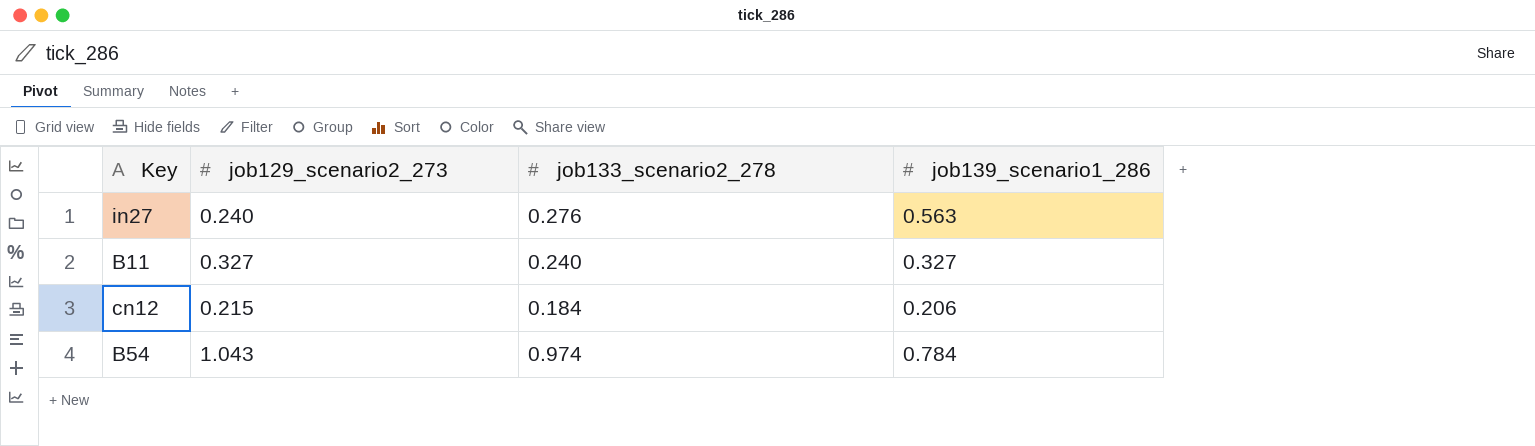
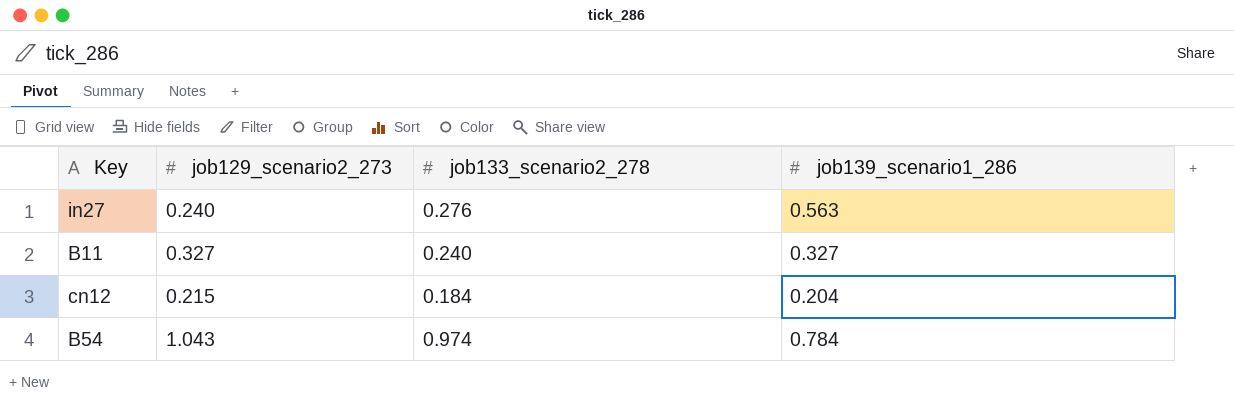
cn12 | job139_scenario1_286: 0.206 -> 0.204

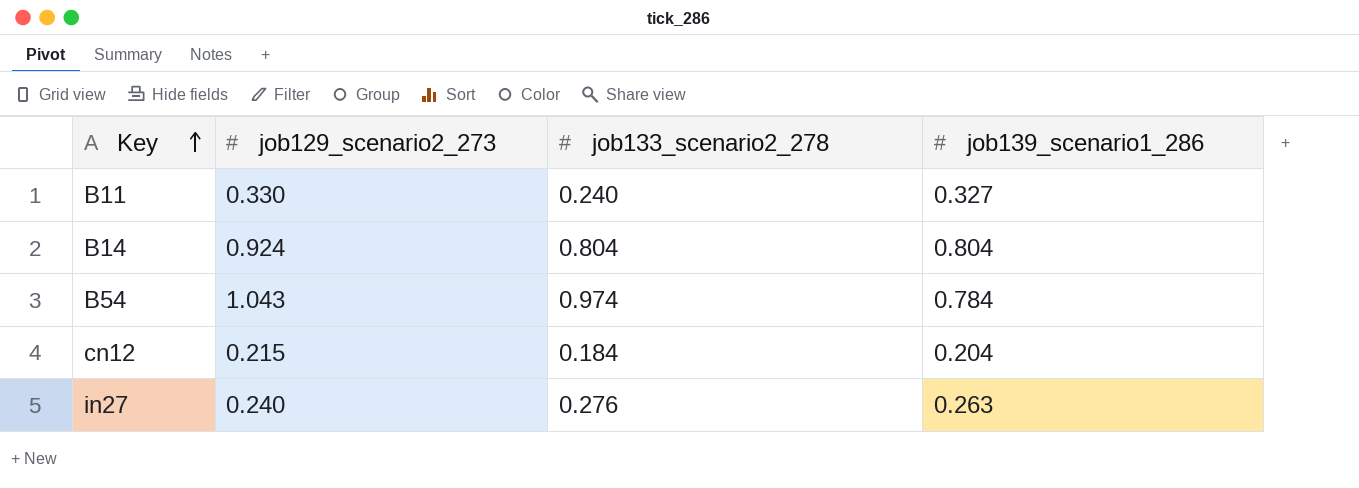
row order: none -> Key ascending
B11 | job129_scenario2_273: 0.327 -> 0.330
row B14: none -> 0.924 | 0.804 | 0.804
in27 | job139_scenario1_286: 0.563 -> 0.263

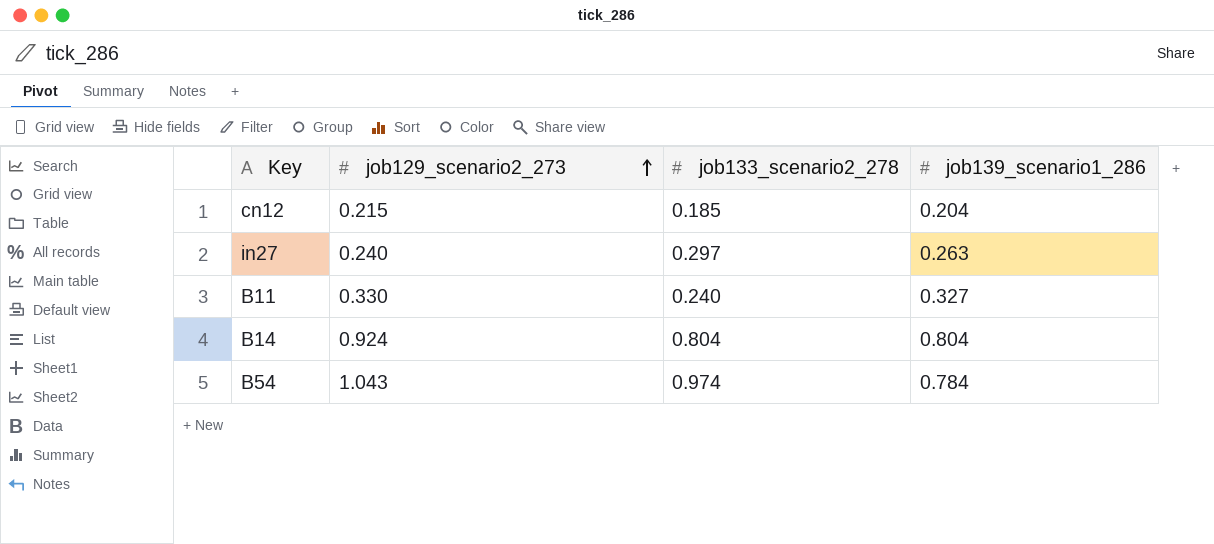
row order: Key ascending -> job129_scenario2_273 ascending
cn12 | job133_scenario2_278: 0.184 -> 0.185
in27 | job133_scenario2_278: 0.276 -> 0.297

